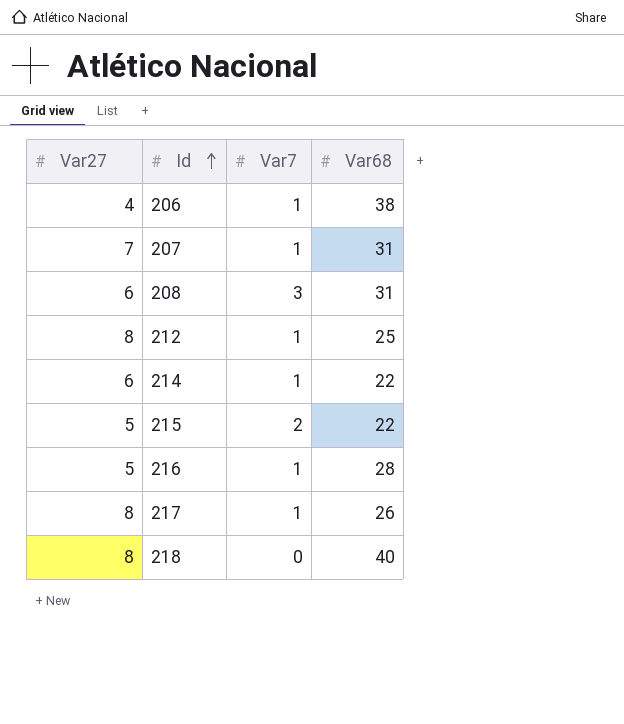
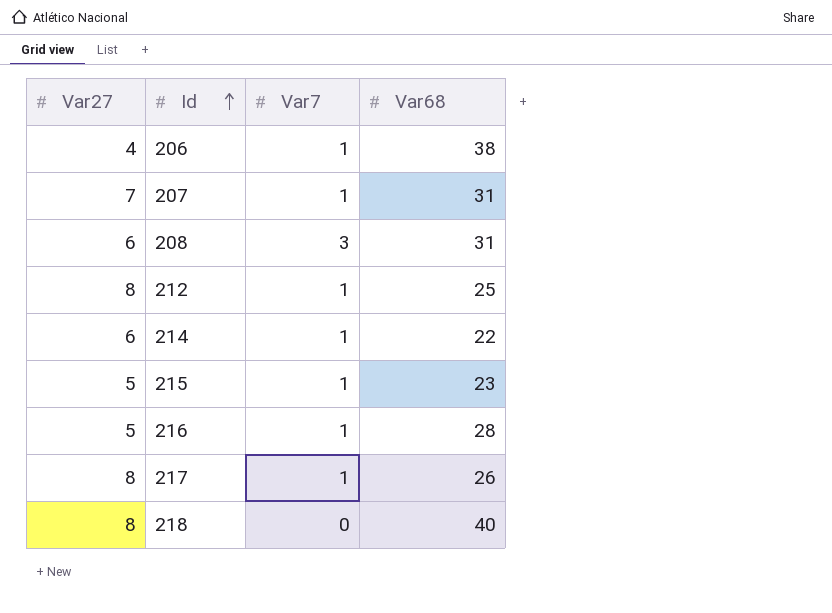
215 | Var7: 2 -> 1
215 | Var68: 22 -> 23

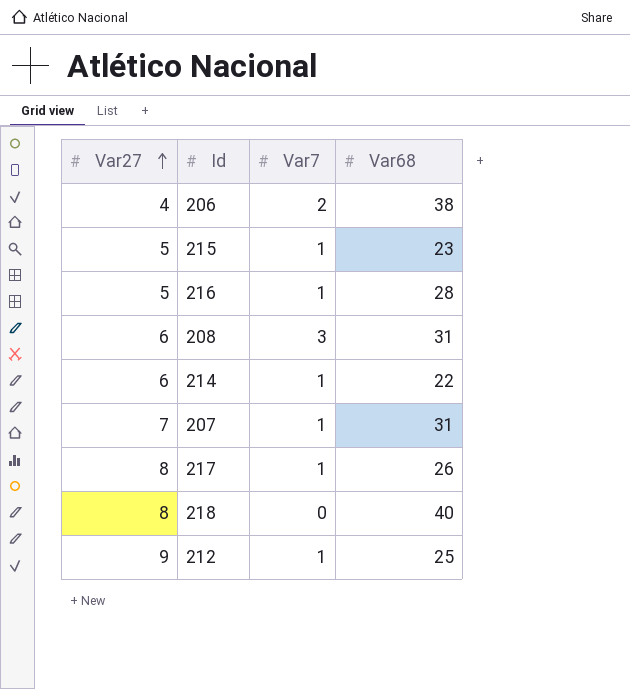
row order: Id ascending -> Var27 ascending
206 | Var7: 1 -> 2
212 | Var27: 8 -> 9

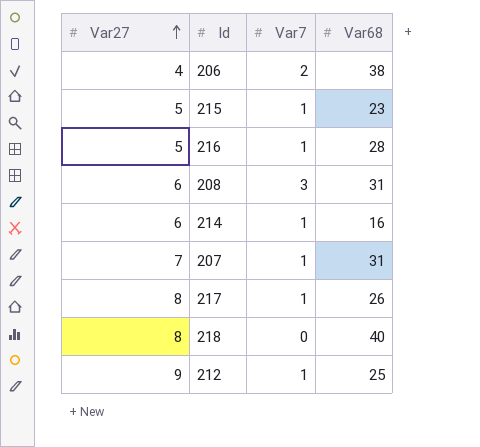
214 | Var68: 22 -> 16

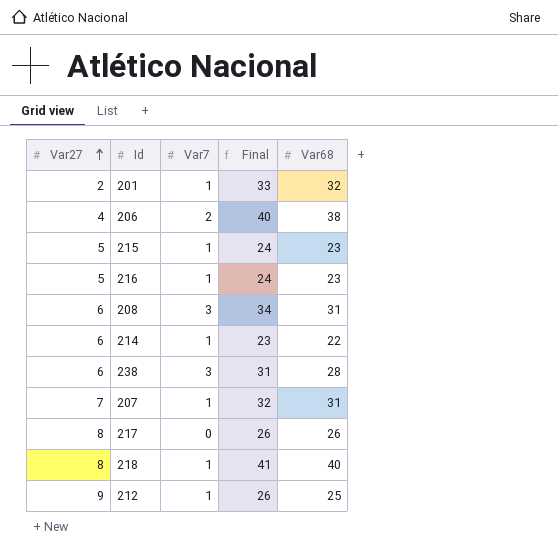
column Final | formula: none -> [Var7] + [Var68]
row 201: none -> 2 | 1 | 33 | 32
216 | Var68: 28 -> 23
214 | Var68: 16 -> 22
row 238: none -> 6 | 3 | 31 | 28
217 | Var7: 1 -> 0
218 | Var7: 0 -> 1

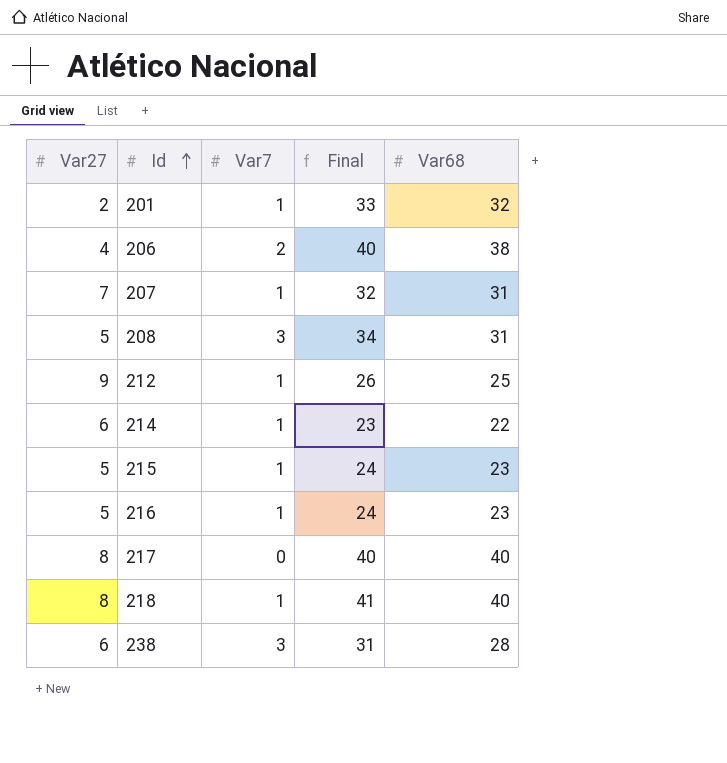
row order: Var27 ascending -> Id ascending
208 | Var27: 6 -> 5
217 | Final: 26 -> 40
217 | Var68: 26 -> 40

